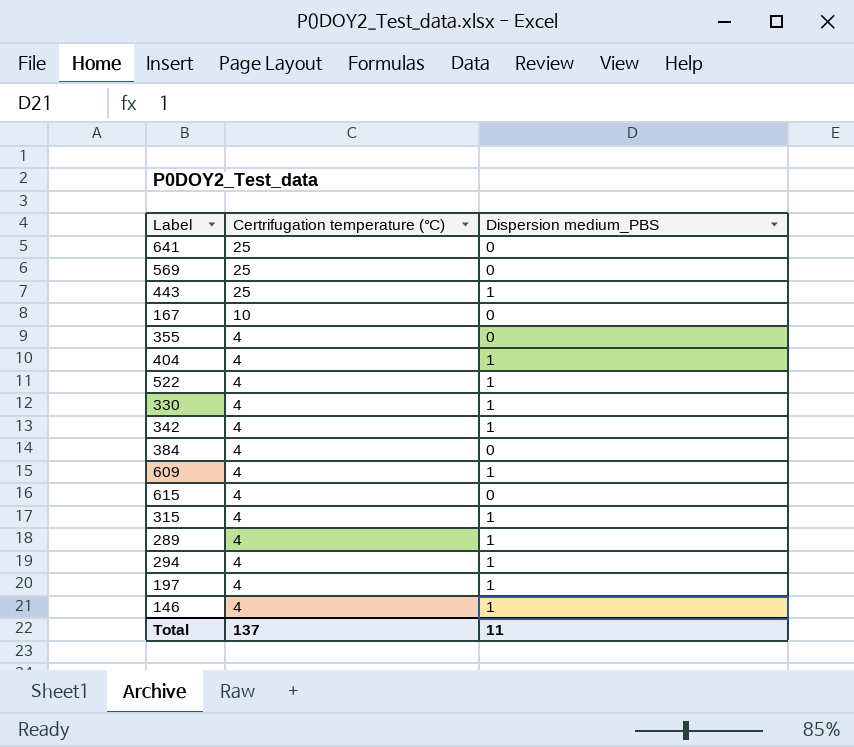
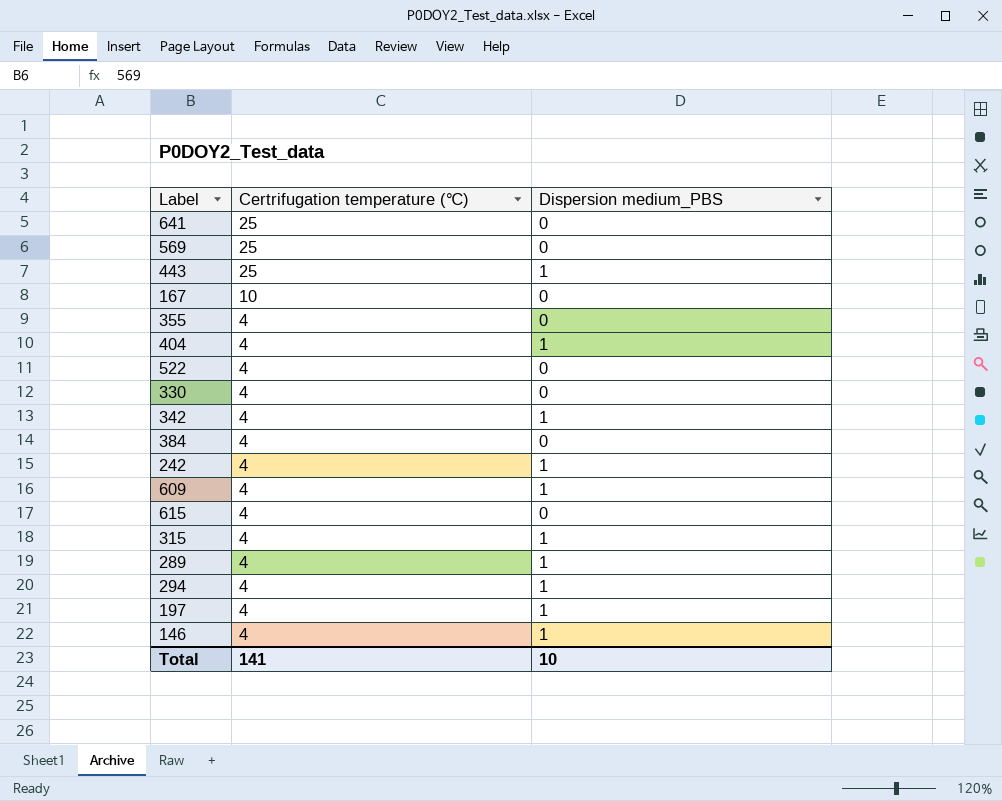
522 | Dispersion medium_PBS: 1 -> 0
330 | Dispersion medium_PBS: 1 -> 0
row 242: none -> 4 | 1
Total | Certrifugation temperature (℃): 137 -> 141
Total | Dispersion medium_PBS: 11 -> 10

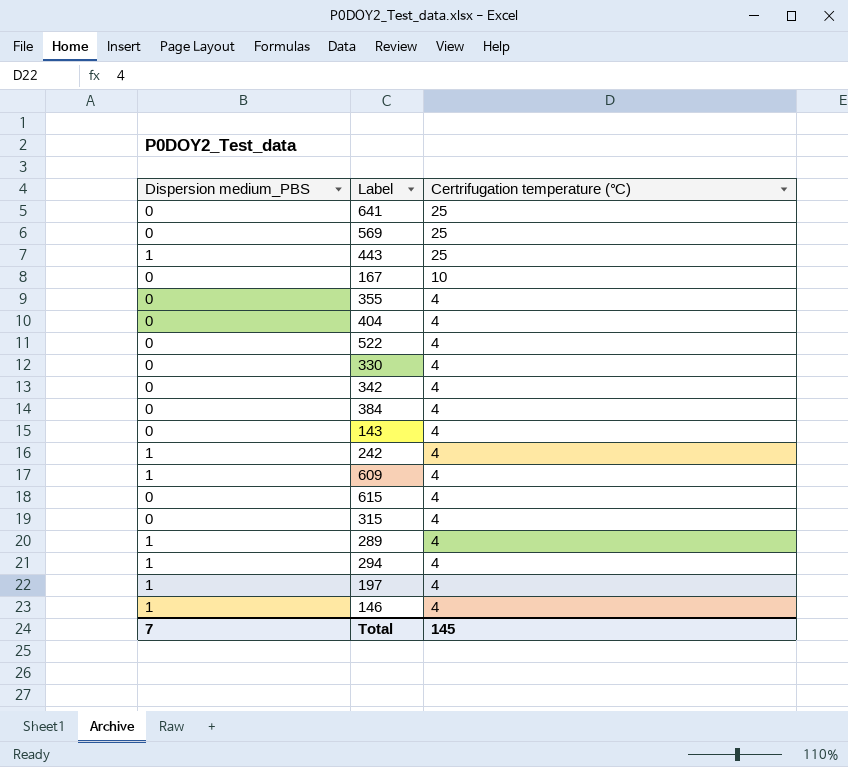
column Dispersion medium_PBS | position: 3 -> 1
404 | Dispersion medium_PBS: 1 -> 0
342 | Dispersion medium_PBS: 1 -> 0
row 143: none -> 0 | 4
315 | Dispersion medium_PBS: 1 -> 0
Total | Dispersion medium_PBS: 10 -> 7
Total | Certrifugation temperature (℃): 141 -> 145

